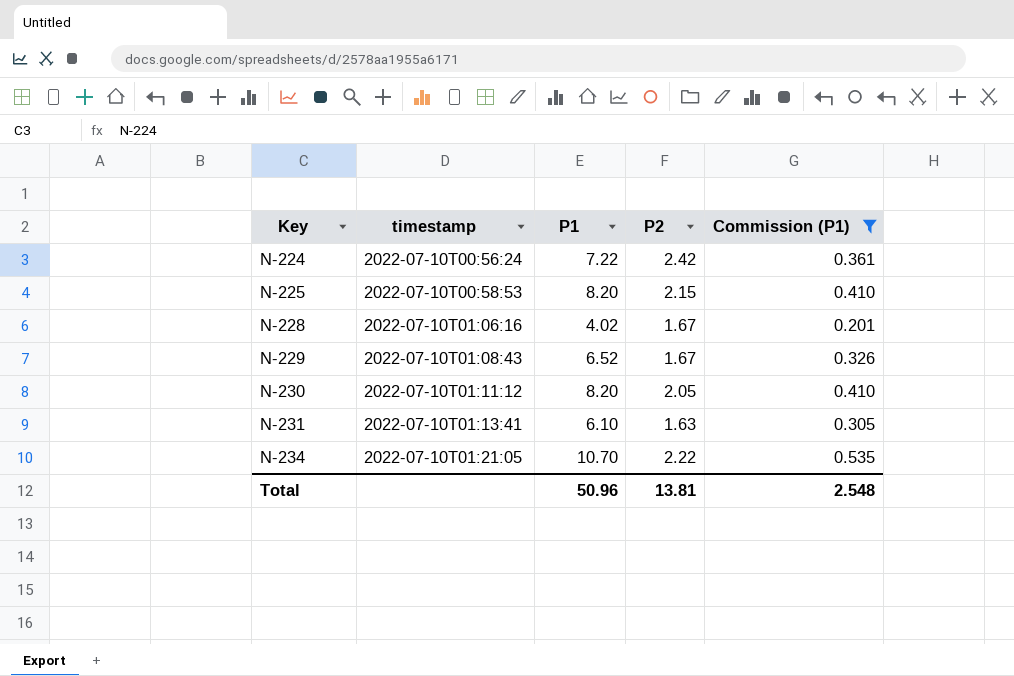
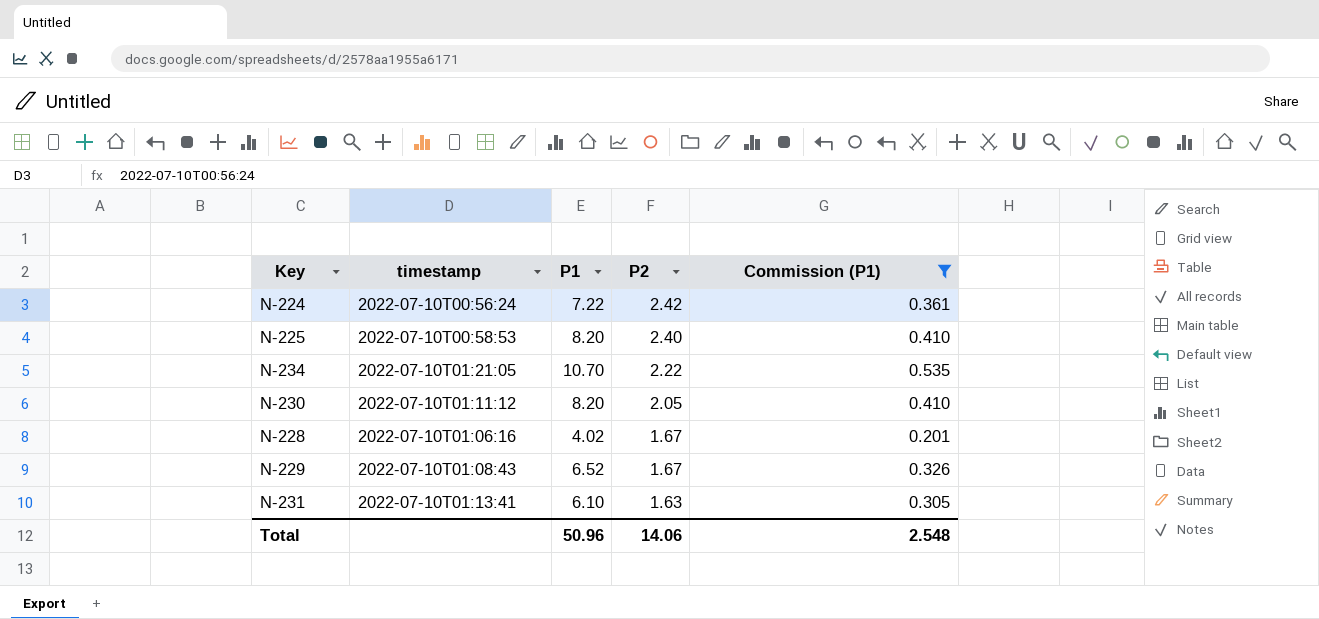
row order: Key ascending -> P2 descending
N-225 | P2: 2.15 -> 2.40
Total | P2: 13.81 -> 14.06

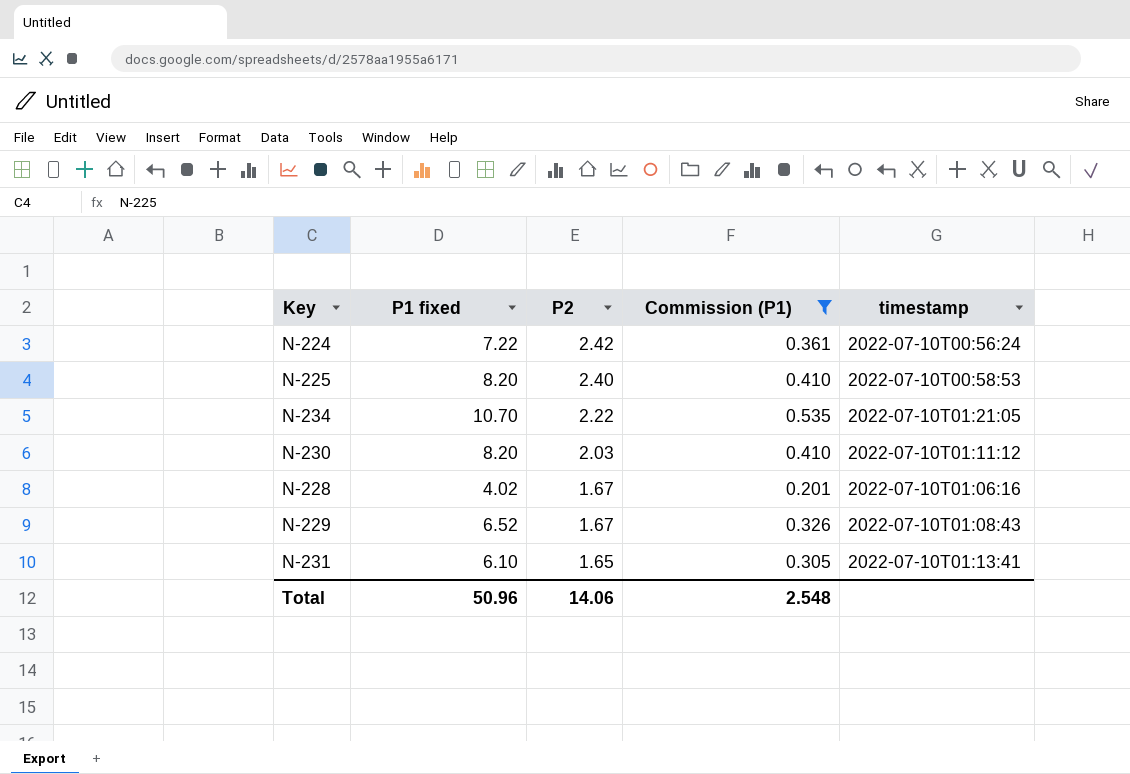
column name: P1 -> P1 fixed
column timestamp | position: 2 -> 5
N-230 | P2: 2.05 -> 2.03
N-231 | P2: 1.63 -> 1.65

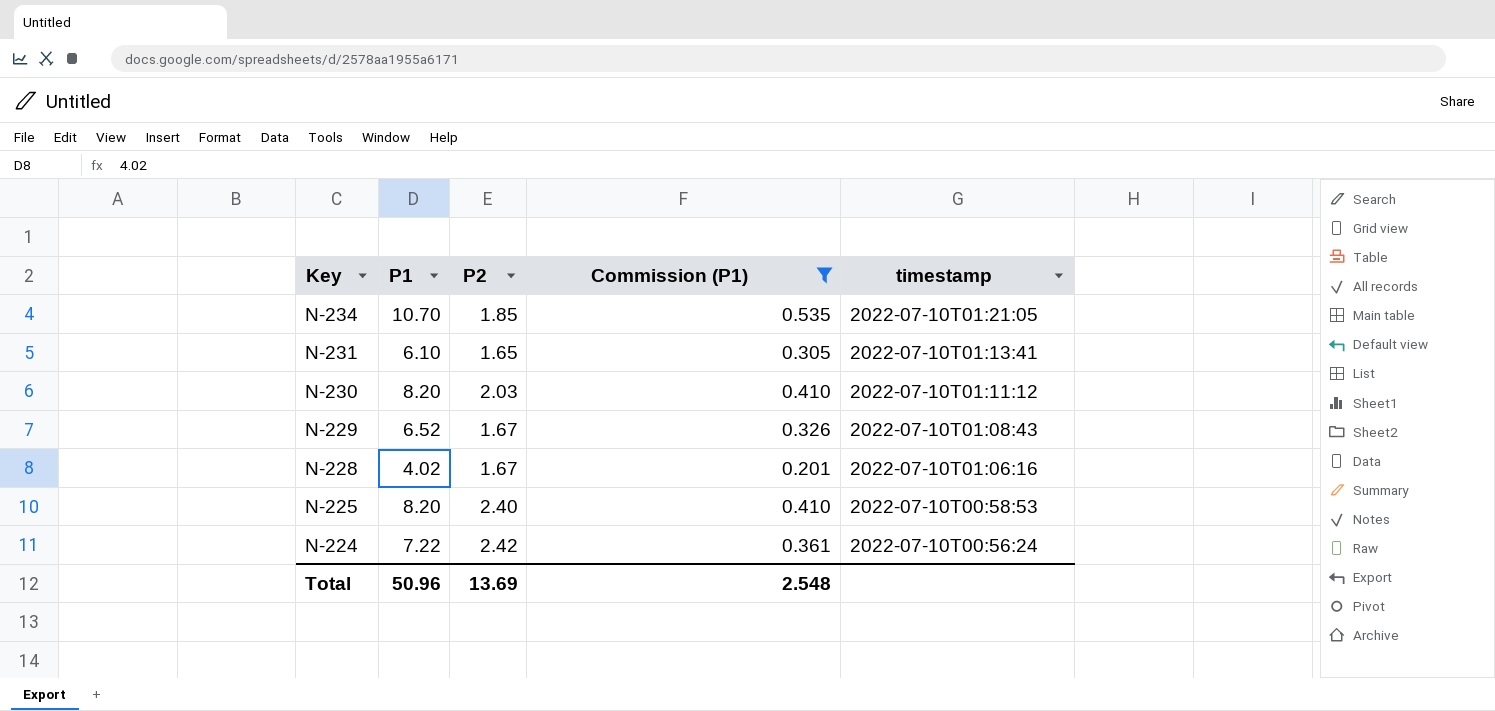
row order: P2 descending -> Key descending
column name: P1 fixed -> P1
N-234 | P2: 2.22 -> 1.85
Total | P2: 14.06 -> 13.69

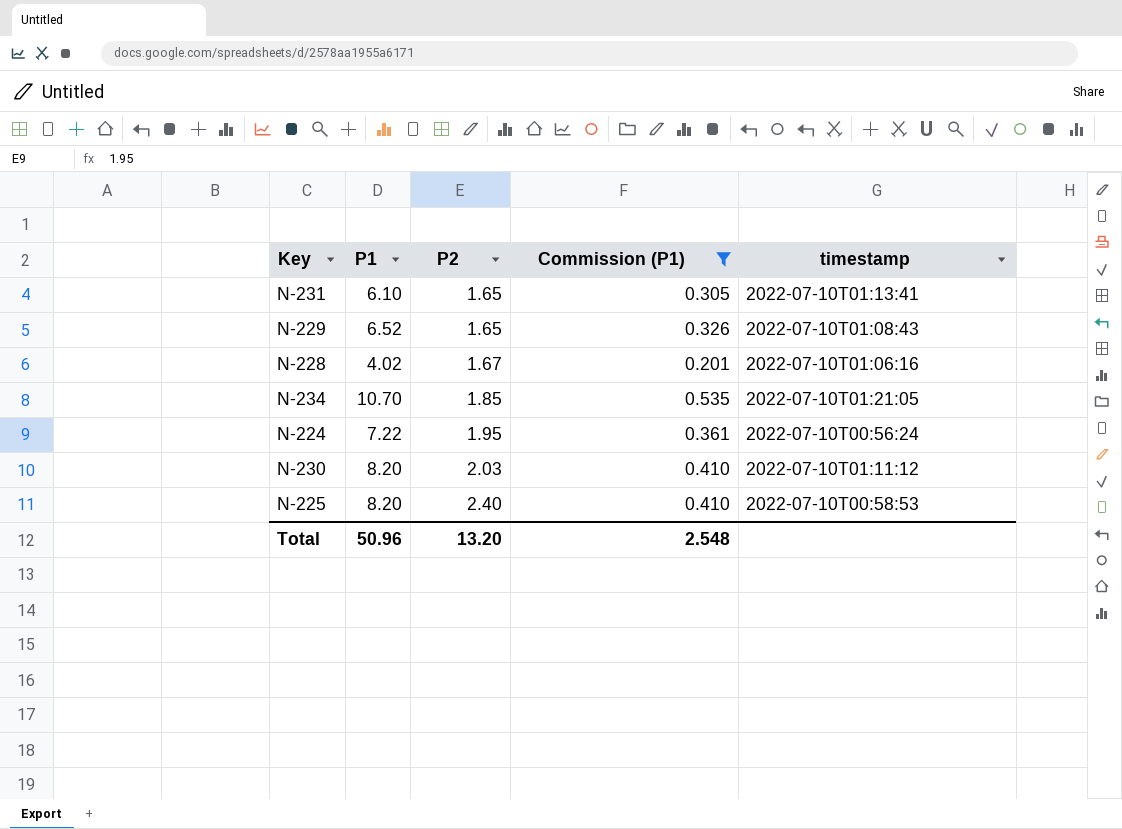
row order: Key descending -> P2 ascending
N-229 | P2: 1.67 -> 1.65
N-224 | P2: 2.42 -> 1.95
Total | P2: 13.69 -> 13.20

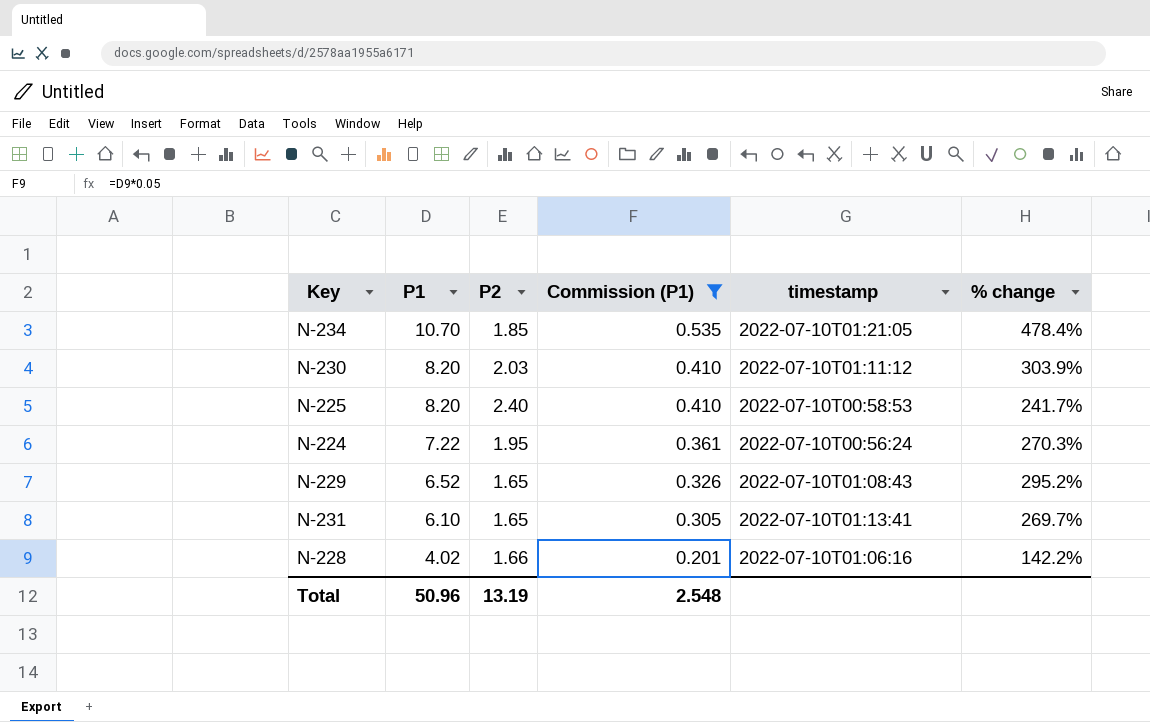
row order: P2 ascending -> P1 descending
column % change | formula: none -> ([P1] - [P2]) / [P2]
N-228 | P2: 1.67 -> 1.66
Total | P2: 13.20 -> 13.19

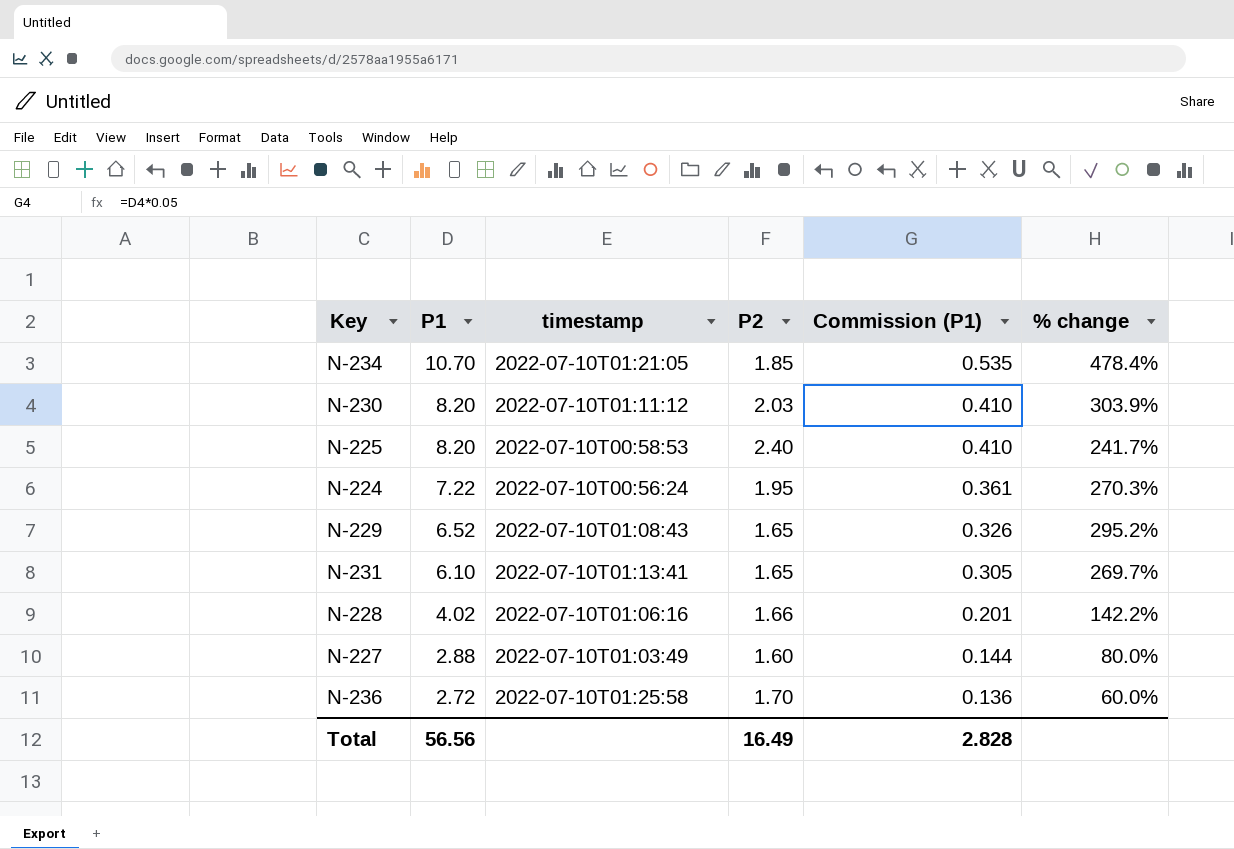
filter: Commission (P1) >= 0.201 -> none
column timestamp | position: 5 -> 3
Total | P1: 50.96 -> 56.56
Total | P2: 13.19 -> 16.49
Total | Commission (P1): 2.548 -> 2.828

